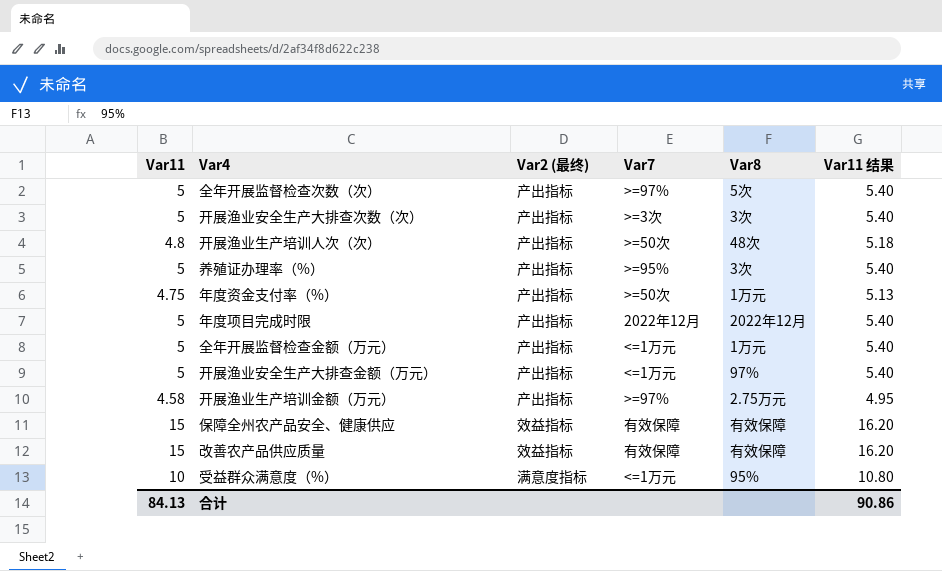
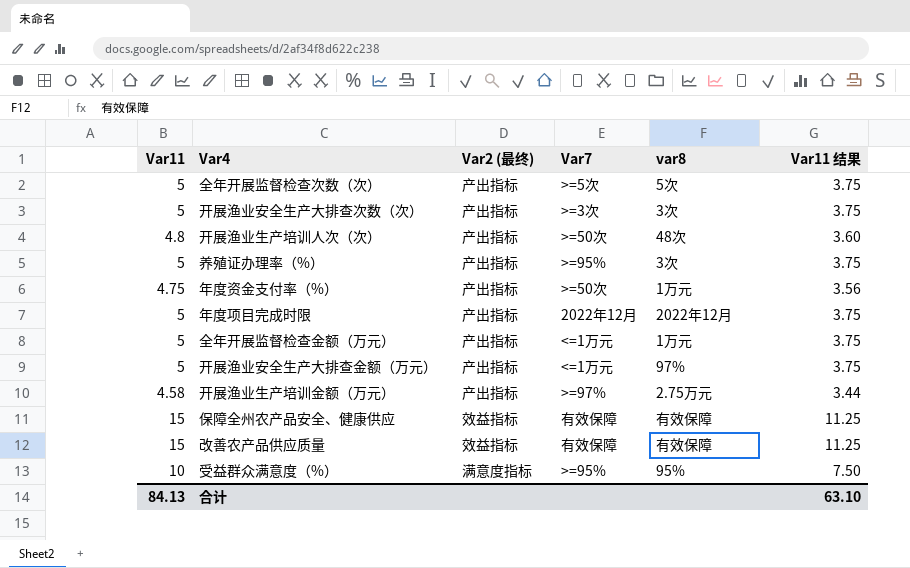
column name: Var8 -> var8
column Var11 结果 | formula: [Var11] * 1.08 -> [Var11] * 0.75
全年开展监督检查次数（次） | Var7: >=97% -> >=5次
受益群众满意度（%） | Var7: <=1万元 -> >=95%
合计 | Var11 结果: 90.86 -> 63.10

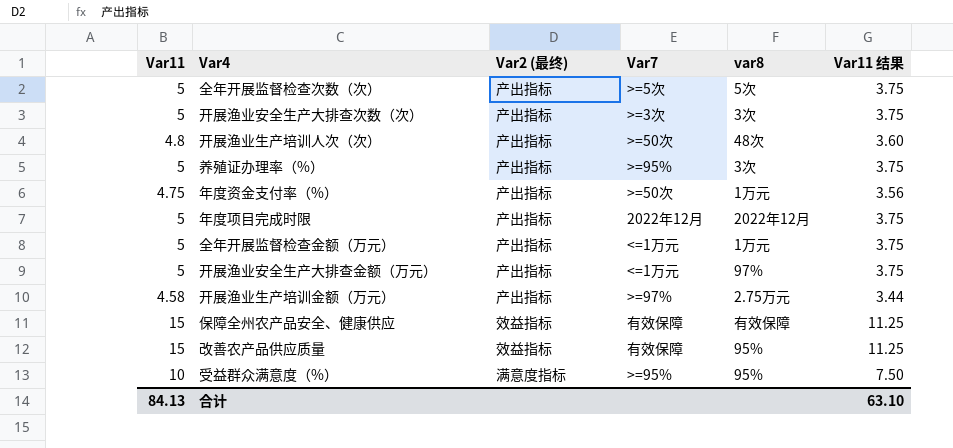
改善农产品供应质量 | var8: 有效保障 -> 95%

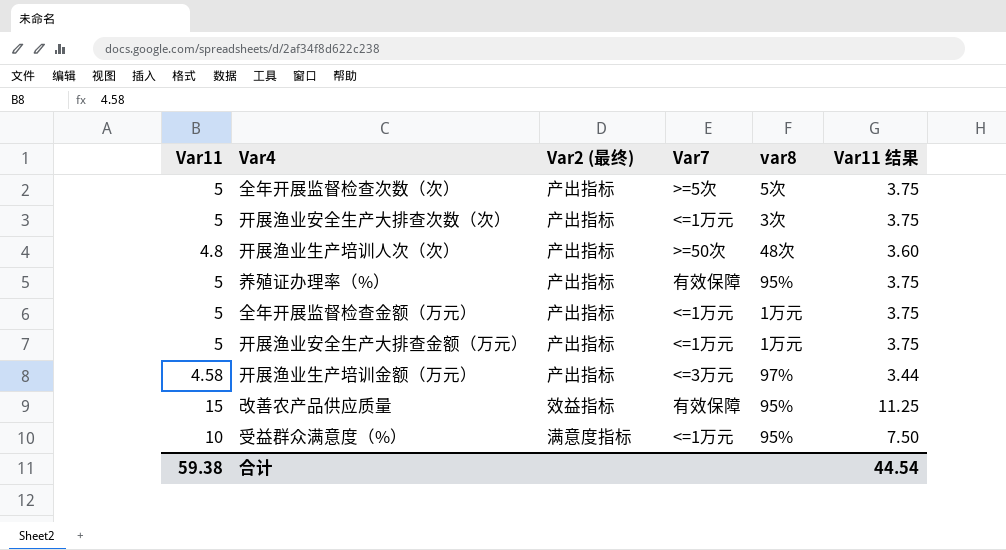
row 年度资金支付率（%）: 4.75 | 产出指标 | >=50次 | 1万元 | 3.56 -> none
row 年度项目完成时限: 5 | 产出指标 | 2022年12月 | 2022年12月 | 3.75 -> none
row 保障全州农产品安全、健康供应: 15 | 效益指标 | 有效保障 | 有效保障 | 11.25 -> none
开展渔业安全生产大排查次数（次） | Var7: >=3次 -> <=1万元
养殖证办理率（%） | Var7: >=95% -> 有效保障
养殖证办理率（%） | var8: 3次 -> 95%
开展渔业安全生产大排查金额（万元） | var8: 97% -> 1万元
开展渔业生产培训金额（万元） | Var7: >=97% -> <=3万元
开展渔业生产培训金额（万元） | var8: 2.75万元 -> 97%
受益群众满意度（%） | Var7: >=95% -> <=1万元
合计 | Var11: 84.13 -> 59.38
合计 | Var11 结果: 63.10 -> 44.54

